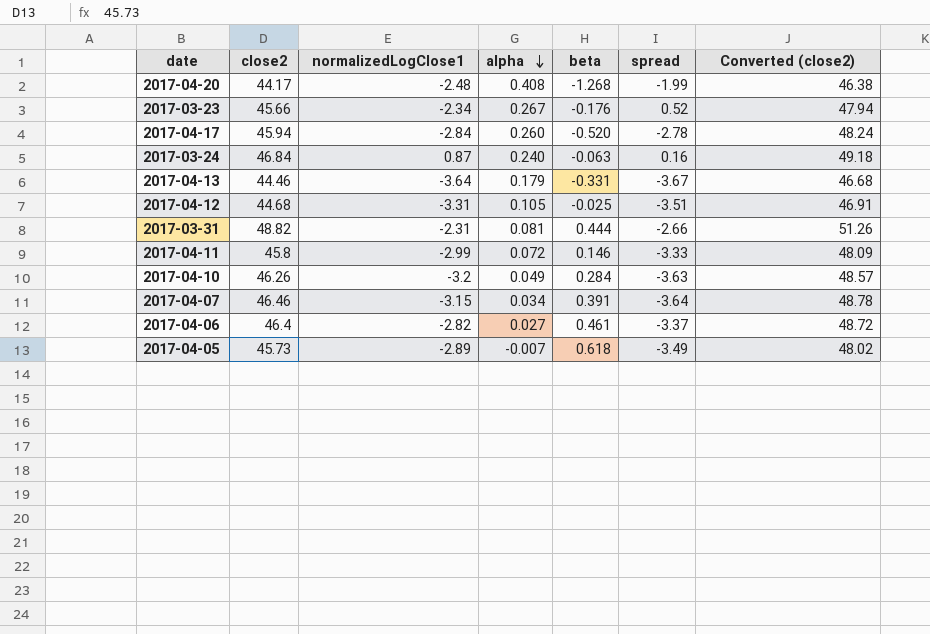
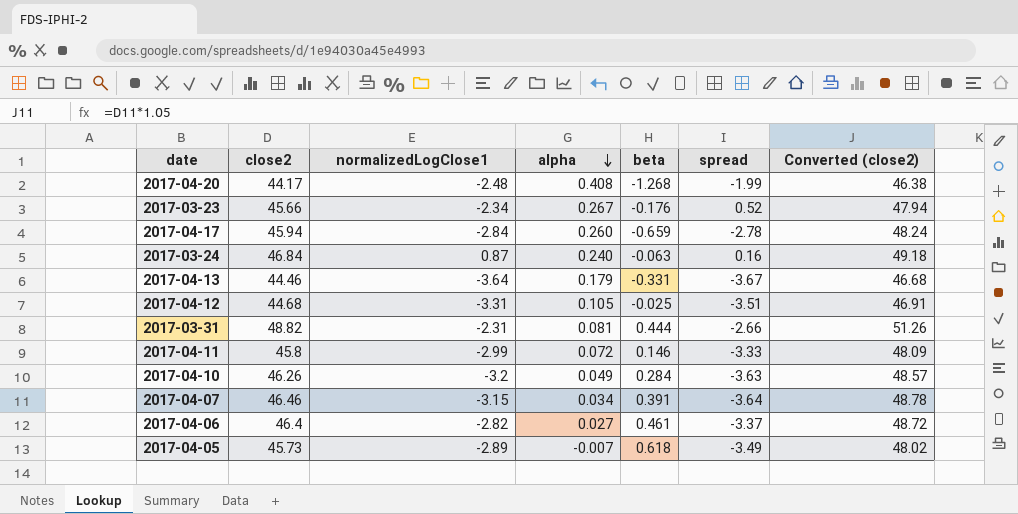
2017-04-17 | beta: -0.520 -> -0.659

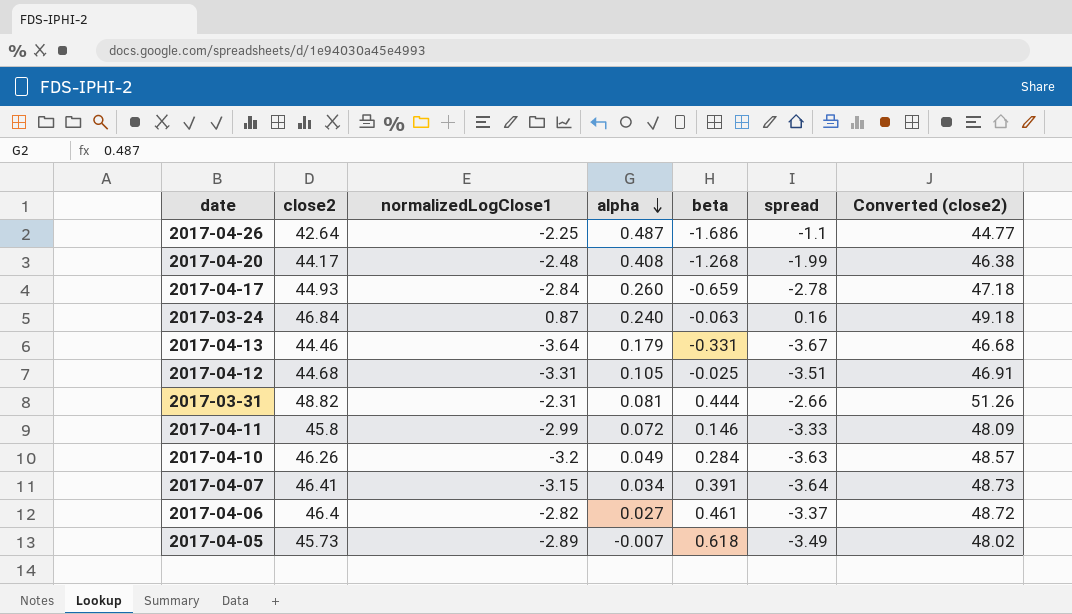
row 2017-03-23: 45.66 | -2.34 | 0.267 | -0.176 | 0.52 | 47.94 -> none
row 2017-04-26: none -> 42.64 | -2.25 | 0.487 | -1.686 | -1.1 | 44.77
2017-04-17 | close2: 45.94 -> 44.93
2017-04-17 | Converted (close2): 48.24 -> 47.18
2017-04-07 | close2: 46.46 -> 46.41
2017-04-07 | Converted (close2): 48.78 -> 48.73

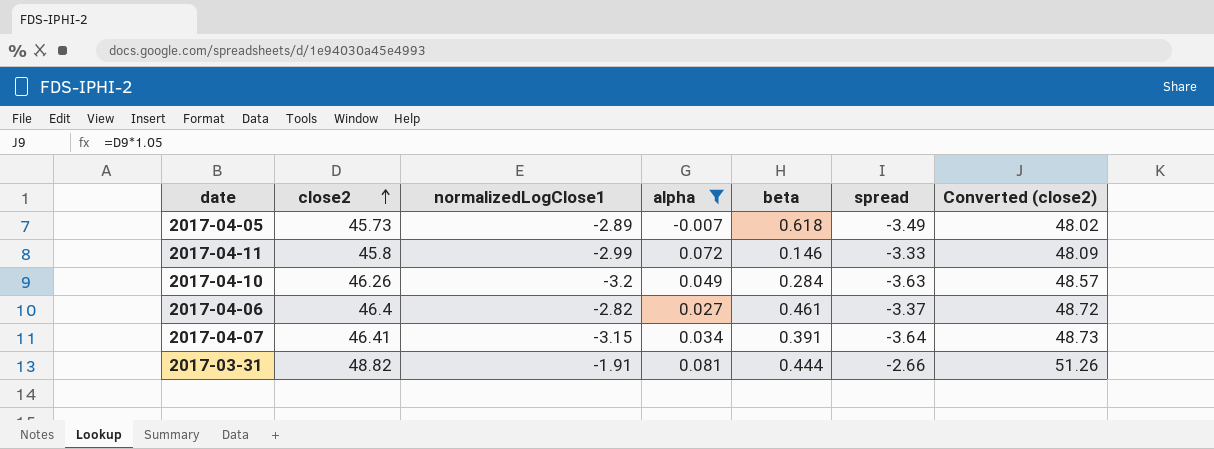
filter: none -> alpha <= 0.081
row order: alpha descending -> close2 ascending
2017-03-31 | normalizedLogClose1: -2.31 -> -1.91

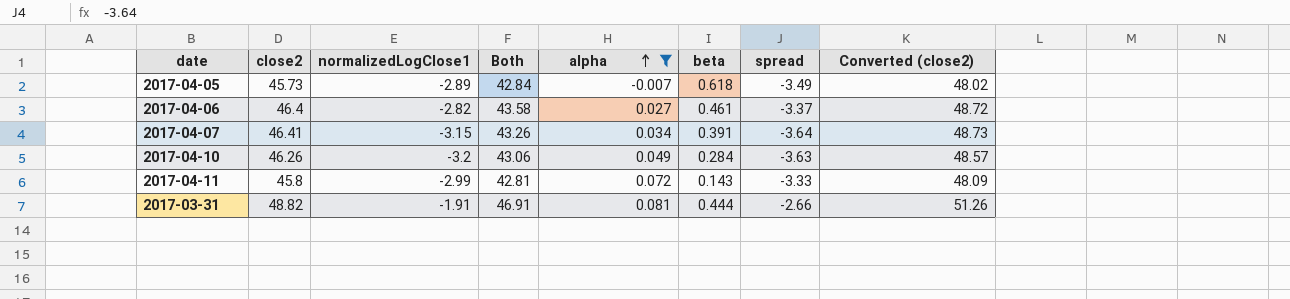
row order: close2 ascending -> alpha ascending
column Both | formula: none -> [close2] + [normalizedLogClose1]
2017-04-11 | beta: 0.146 -> 0.143

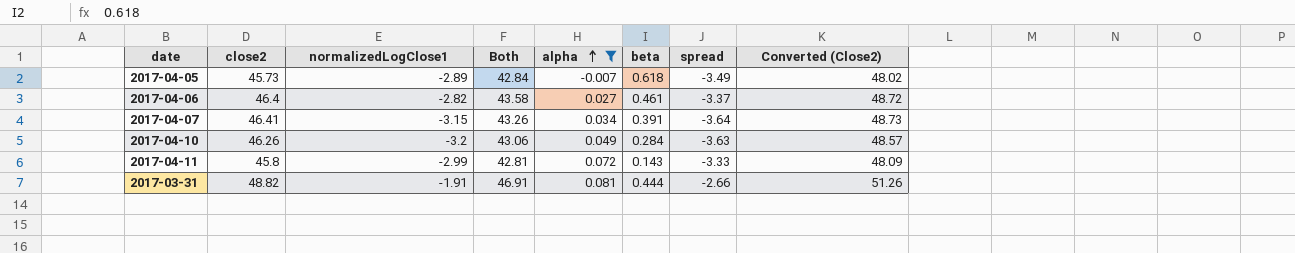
column name: Converted (close2) -> Converted (Close2)

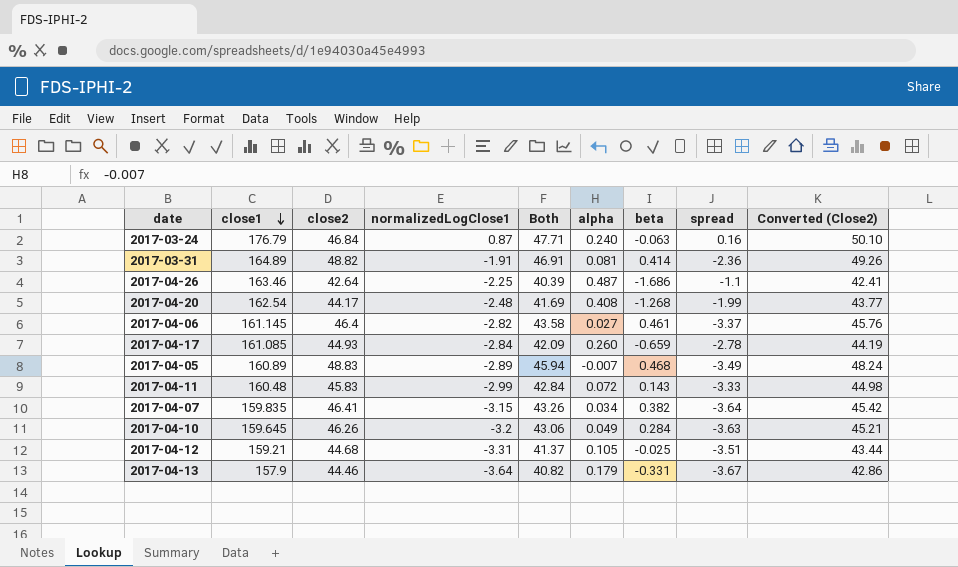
filter: alpha <= 0.081 -> none
row order: alpha ascending -> close1 descending
column close1 | position: none -> 2
column Converted (Close2) | formula: [close2] * 1.05 -> [Both] * 1.05
2017-03-31 | beta: 0.444 -> 0.414
2017-03-31 | spread: -2.66 -> -2.36
2017-04-05 | close2: 45.73 -> 48.83
2017-04-05 | Both: 42.84 -> 45.94
2017-04-05 | beta: 0.618 -> 0.468
2017-04-11 | close2: 45.8 -> 45.83
2017-04-11 | Both: 42.81 -> 42.84
2017-04-07 | beta: 0.391 -> 0.382

